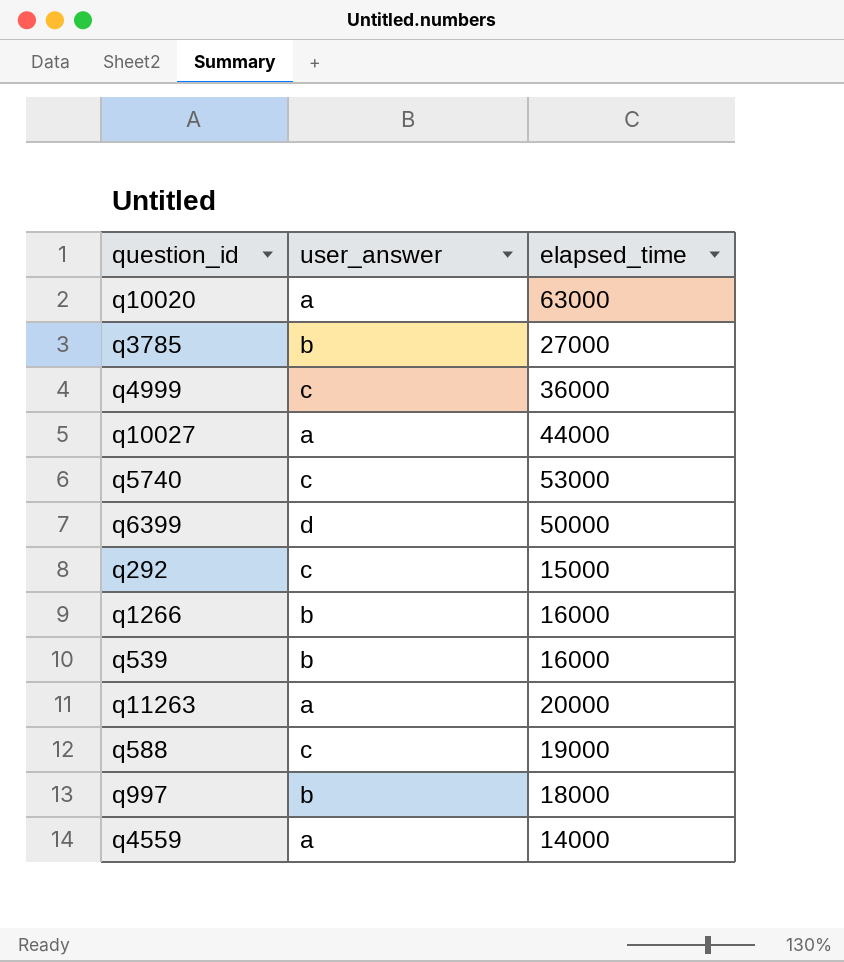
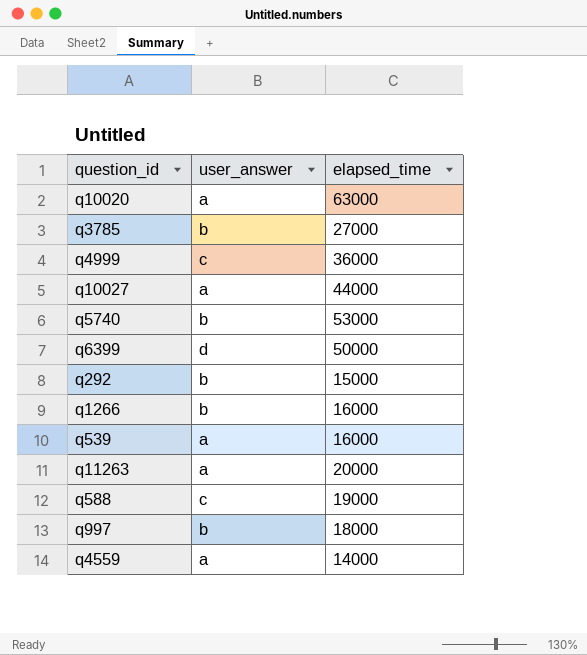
q5740 | user_answer: c -> b
q292 | user_answer: c -> b
q539 | user_answer: b -> a

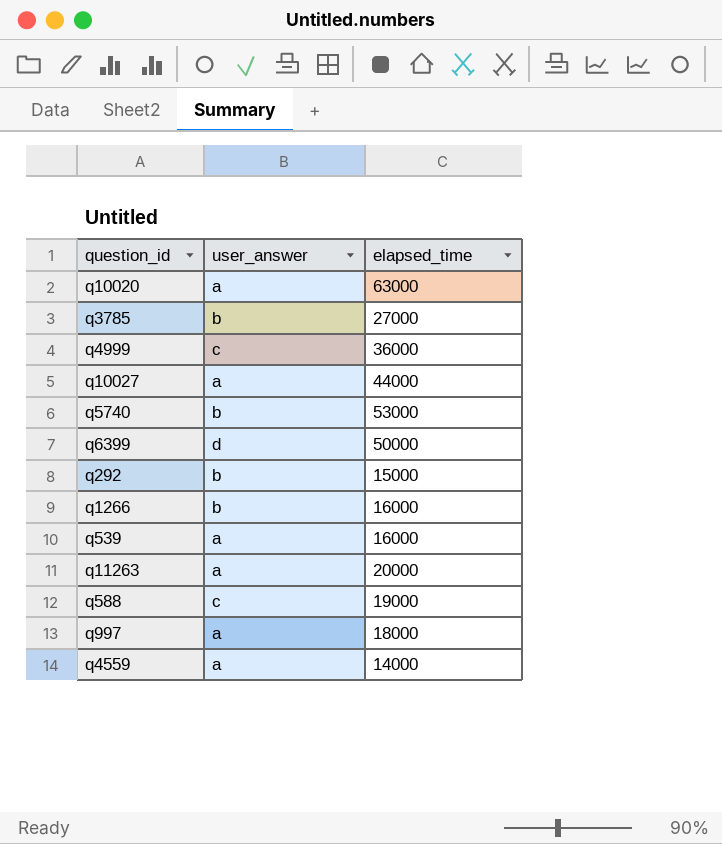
q997 | user_answer: b -> a

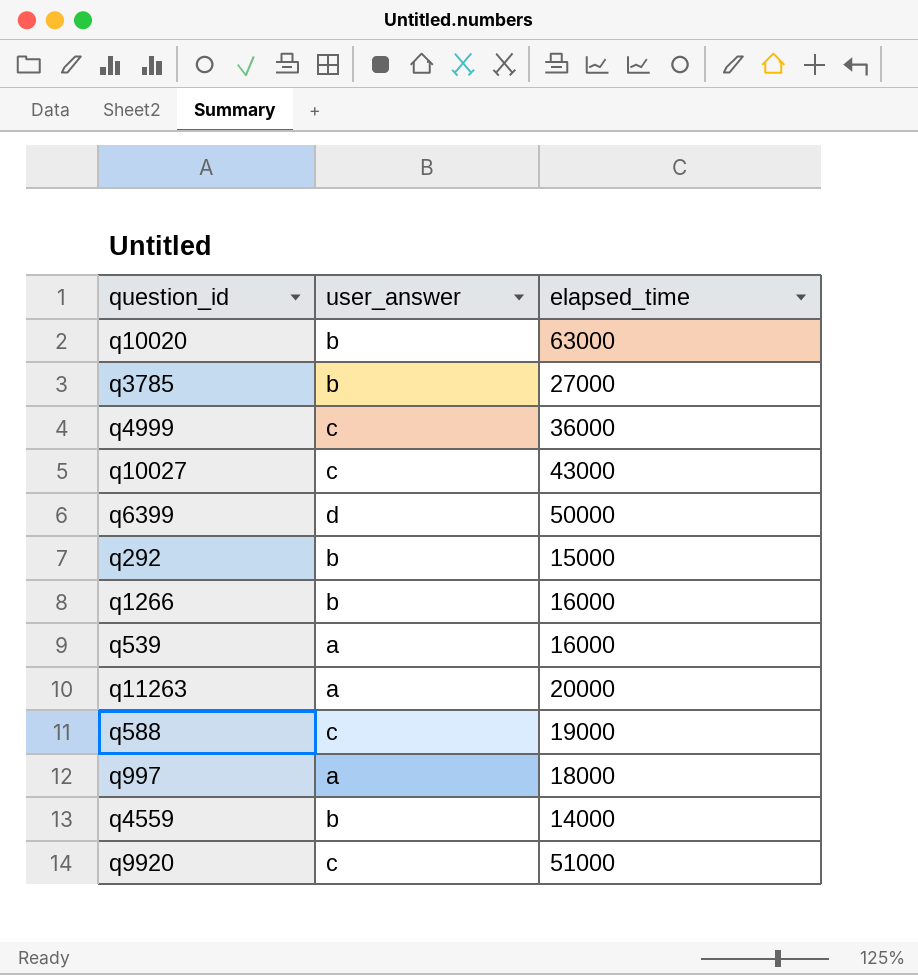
row q5740: b | 53000 -> none
q10020 | user_answer: a -> b
q10027 | user_answer: a -> c
q10027 | elapsed_time: 44000 -> 43000
q4559 | user_answer: a -> b
row q9920: none -> c | 51000

